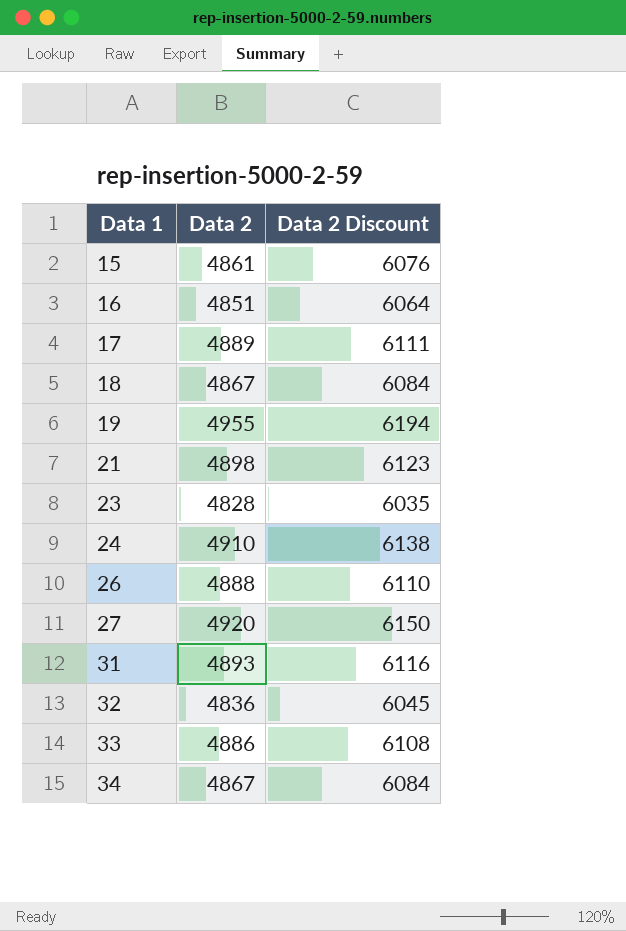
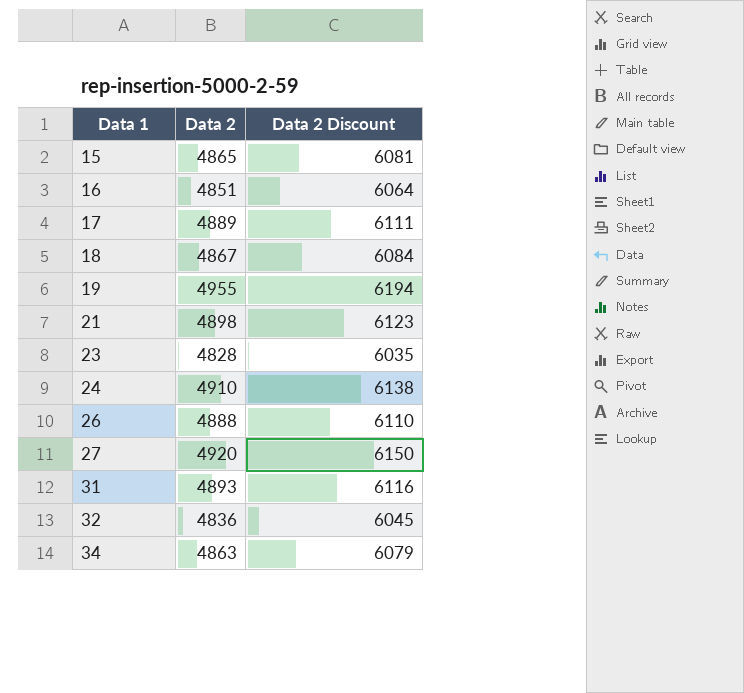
row 33: 4886 | 6108 -> none
15 | Data 2: 4861 -> 4865
15 | Data 2 Discount: 6076 -> 6081
34 | Data 2: 4867 -> 4863
34 | Data 2 Discount: 6084 -> 6079

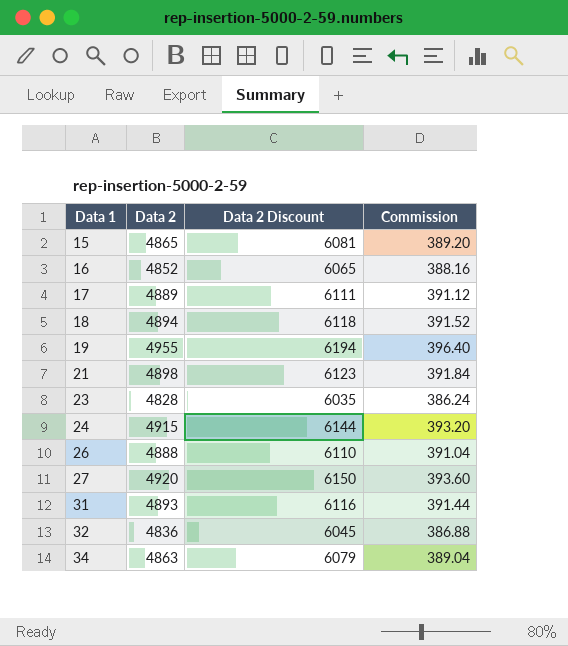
column Commission | formula: none -> [Data 2] * 0.08
16 | Data 2: 4851 -> 4852
16 | Data 2 Discount: 6064 -> 6065
18 | Data 2: 4867 -> 4894
18 | Data 2 Discount: 6084 -> 6118
24 | Data 2: 4910 -> 4915
24 | Data 2 Discount: 6138 -> 6144

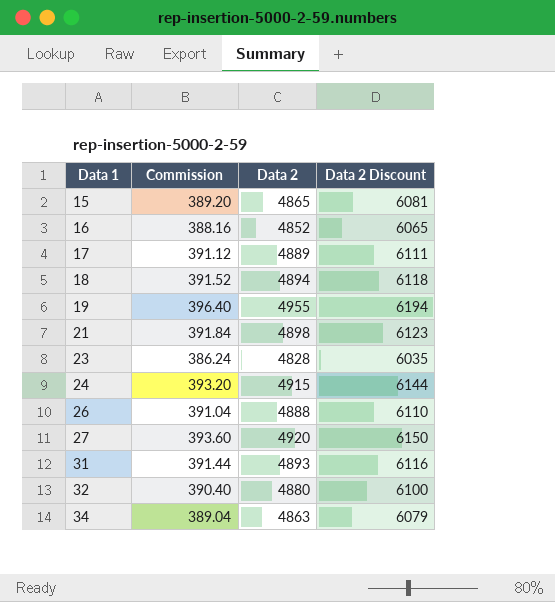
column Commission | position: 4 -> 2
32 | Commission: 386.88 -> 390.40
32 | Data 2: 4836 -> 4880
32 | Data 2 Discount: 6045 -> 6100

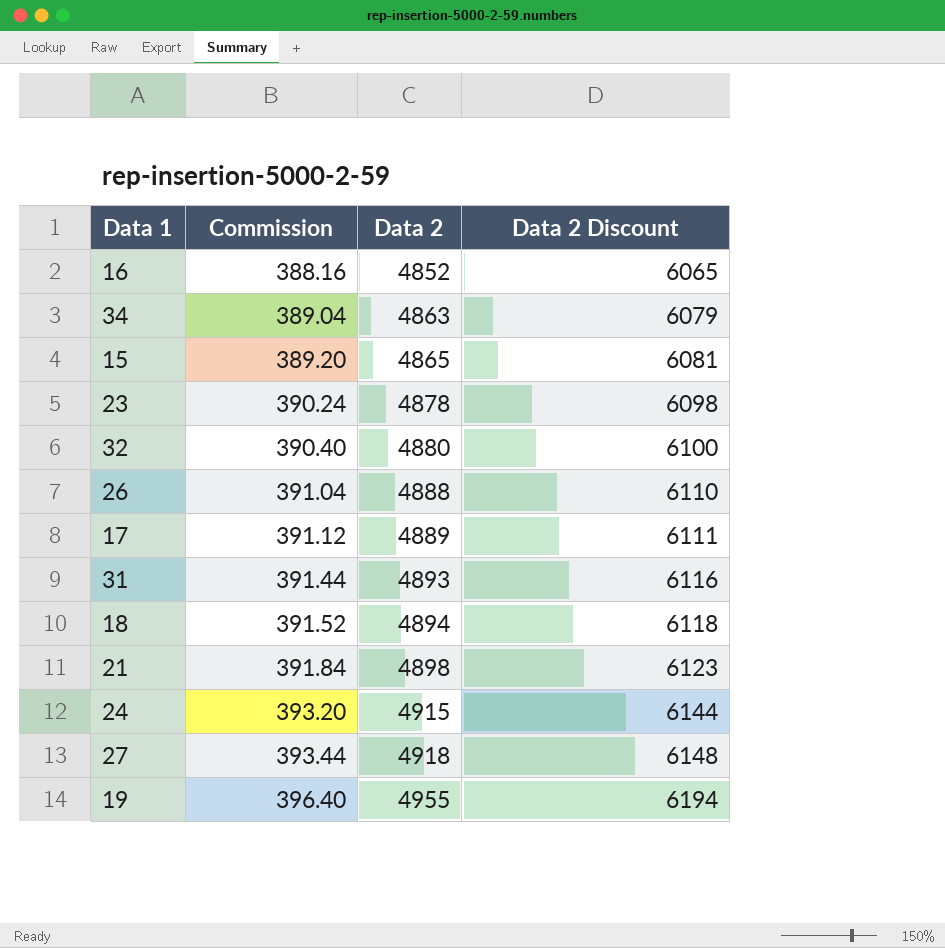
row order: Data 1 ascending -> Commission ascending
23 | Commission: 386.24 -> 390.24
23 | Data 2: 4828 -> 4878
23 | Data 2 Discount: 6035 -> 6098
27 | Commission: 393.60 -> 393.44
27 | Data 2: 4920 -> 4918
27 | Data 2 Discount: 6150 -> 6148

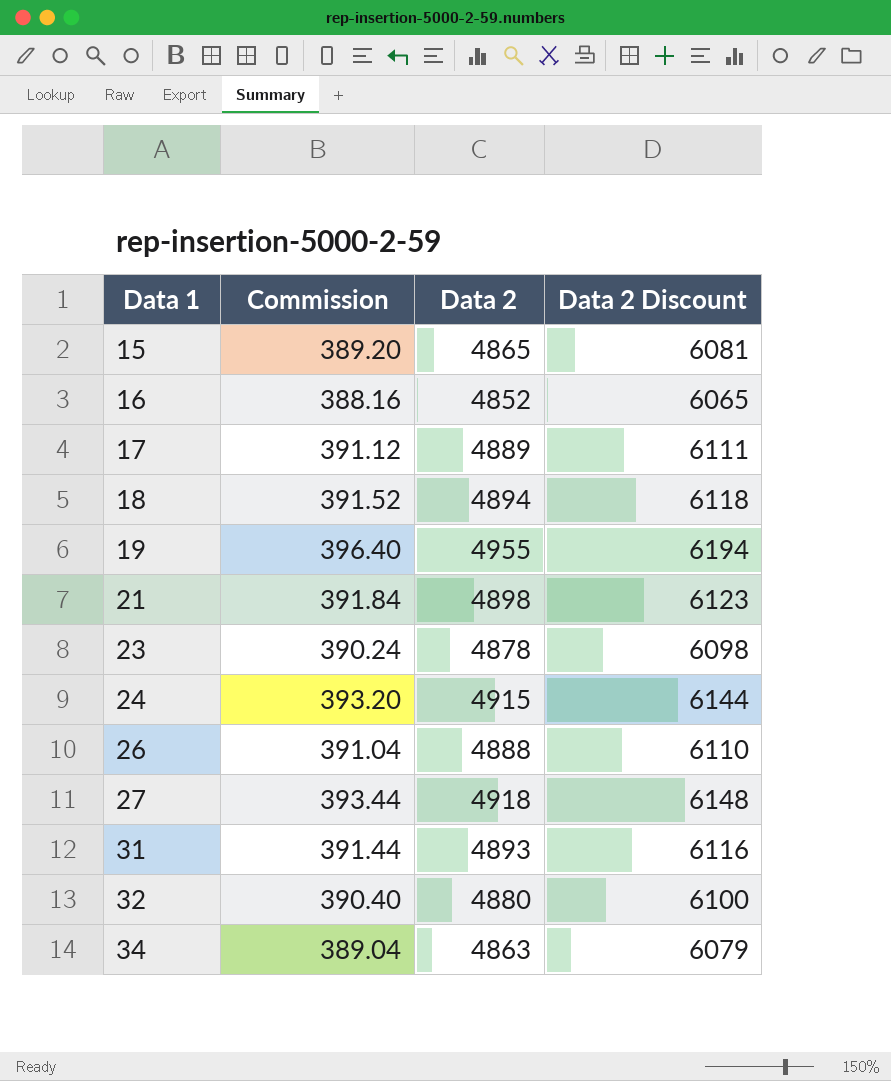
row order: Commission ascending -> Data 1 ascending

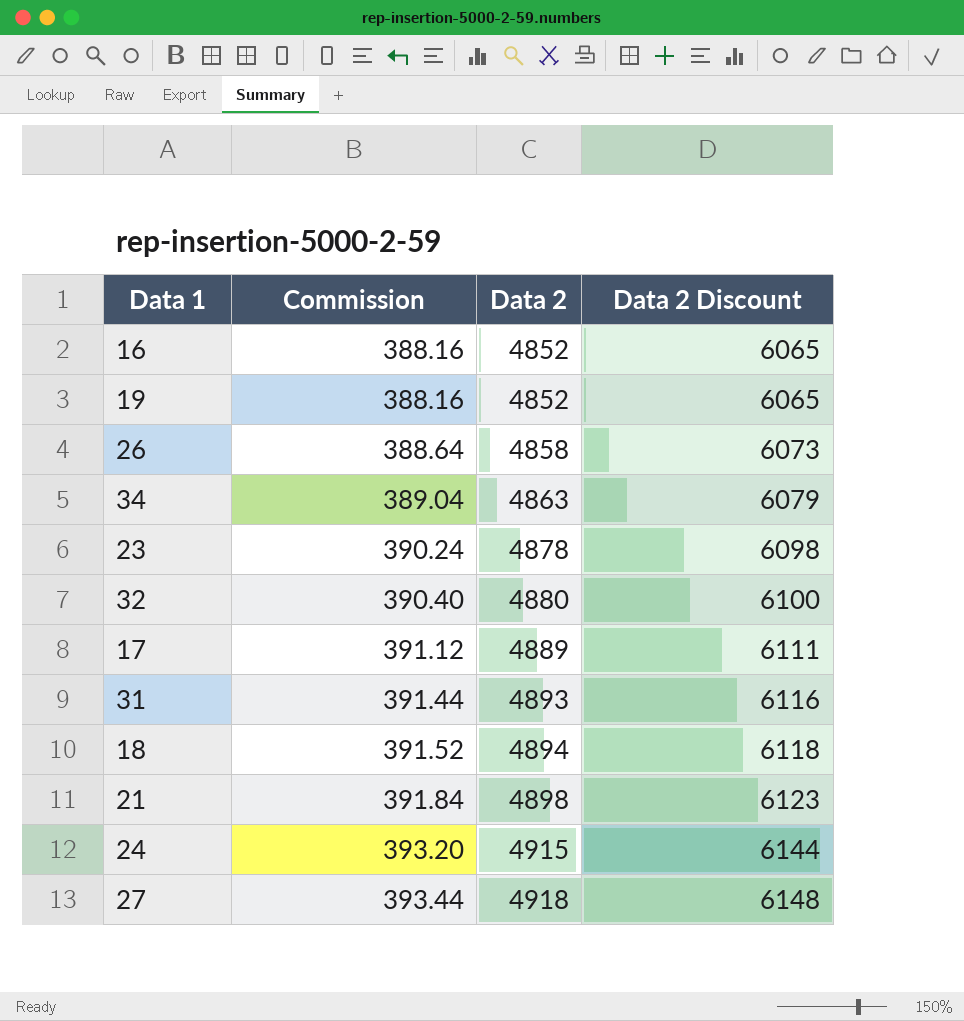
row order: Data 1 ascending -> Commission ascending
row 15: 389.20 | 4865 | 6081 -> none
19 | Commission: 396.40 -> 388.16
19 | Data 2: 4955 -> 4852
19 | Data 2 Discount: 6194 -> 6065
26 | Commission: 391.04 -> 388.64
26 | Data 2: 4888 -> 4858
26 | Data 2 Discount: 6110 -> 6073

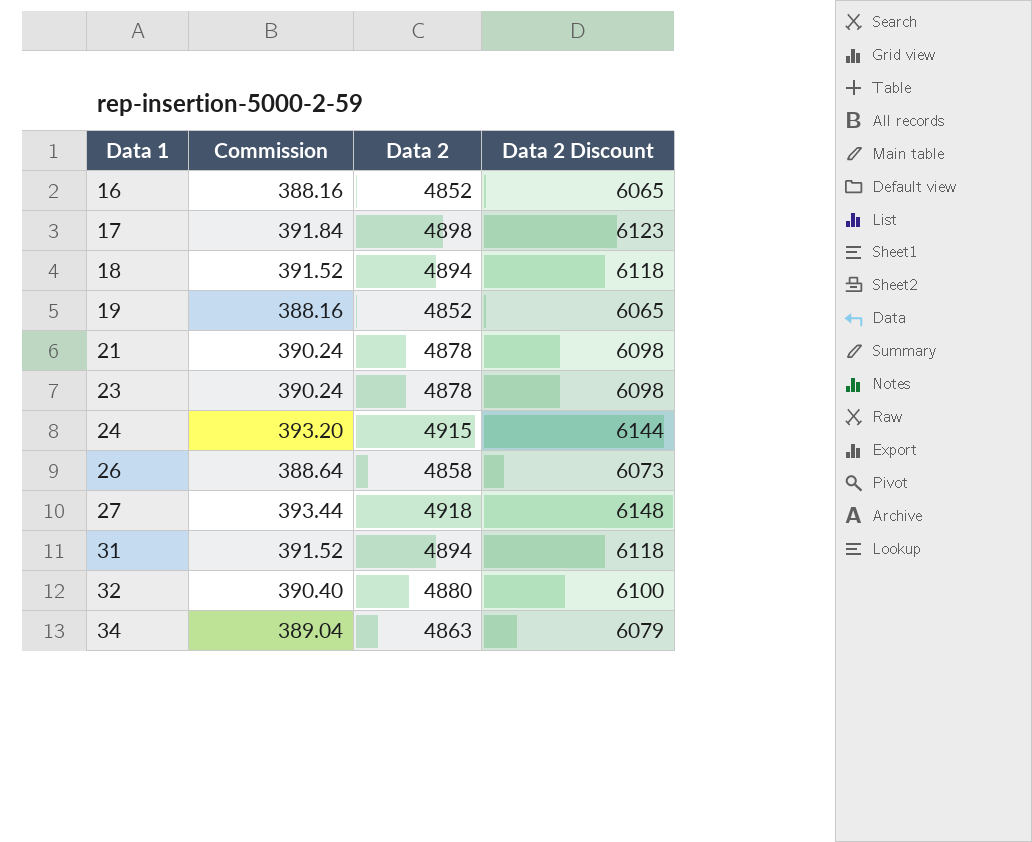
row order: Commission ascending -> Data 1 ascending
17 | Commission: 391.12 -> 391.84
17 | Data 2: 4889 -> 4898
17 | Data 2 Discount: 6111 -> 6123
21 | Commission: 391.84 -> 390.24
21 | Data 2: 4898 -> 4878
21 | Data 2 Discount: 6123 -> 6098
31 | Commission: 391.44 -> 391.52
31 | Data 2: 4893 -> 4894
31 | Data 2 Discount: 6116 -> 6118

